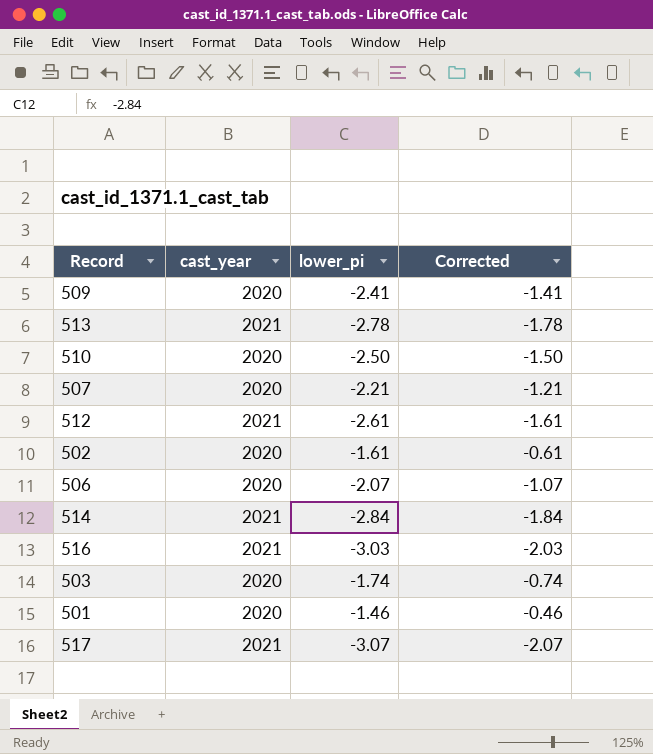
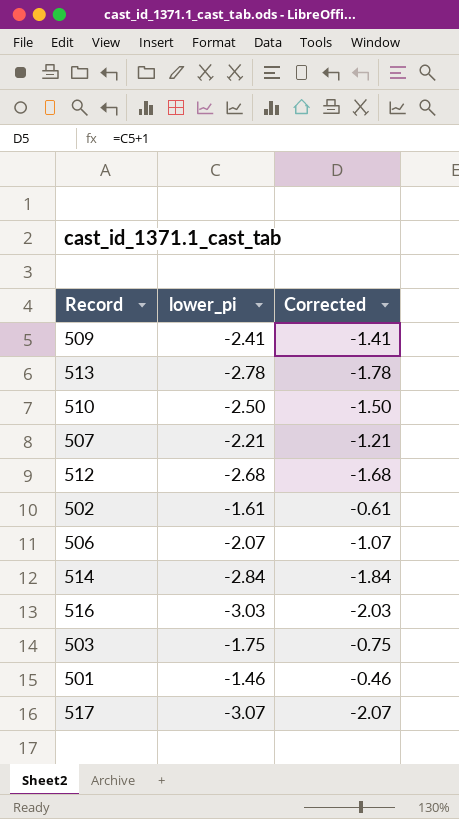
column cast_year | position: 2 -> none
512 | lower_pi: -2.61 -> -2.68
512 | Corrected: -1.61 -> -1.68
503 | lower_pi: -1.74 -> -1.75
503 | Corrected: -0.74 -> -0.75

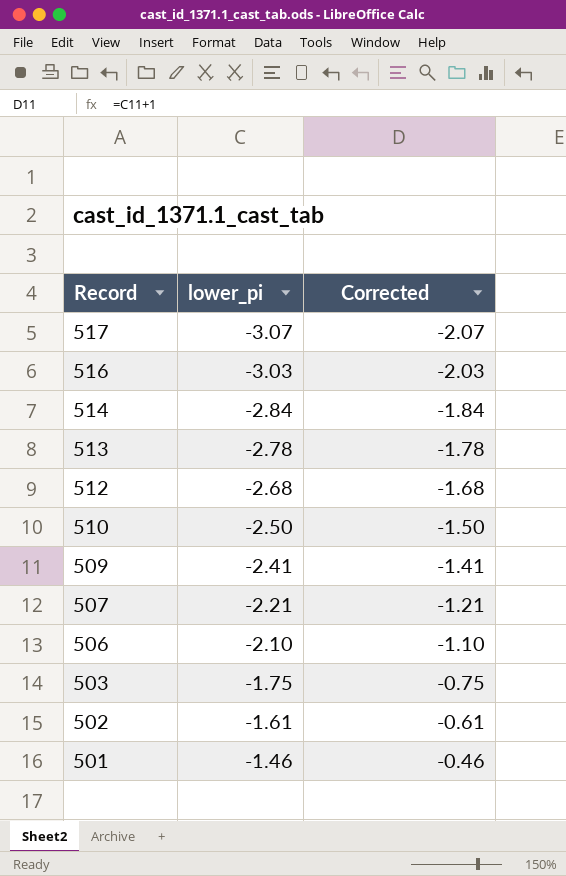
row order: none -> Record descending
506 | lower_pi: -2.07 -> -2.10
506 | Corrected: -1.07 -> -1.10

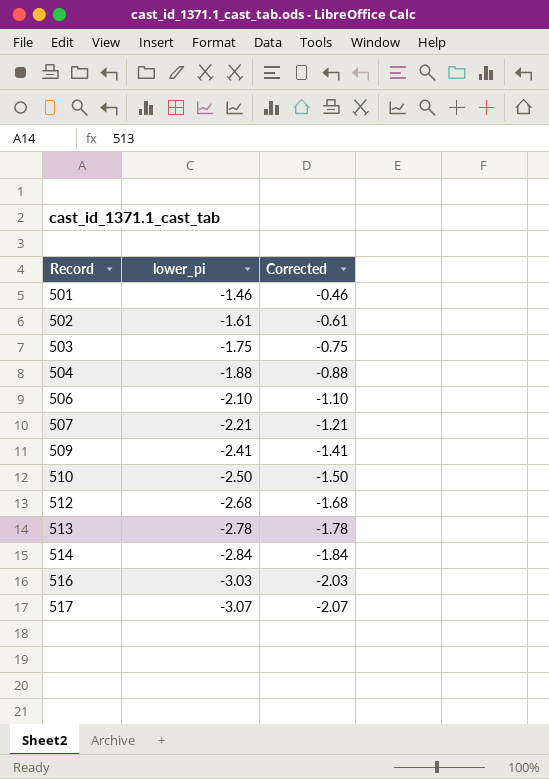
row order: Record descending -> Record ascending
row 504: none -> -1.88 | -0.88

